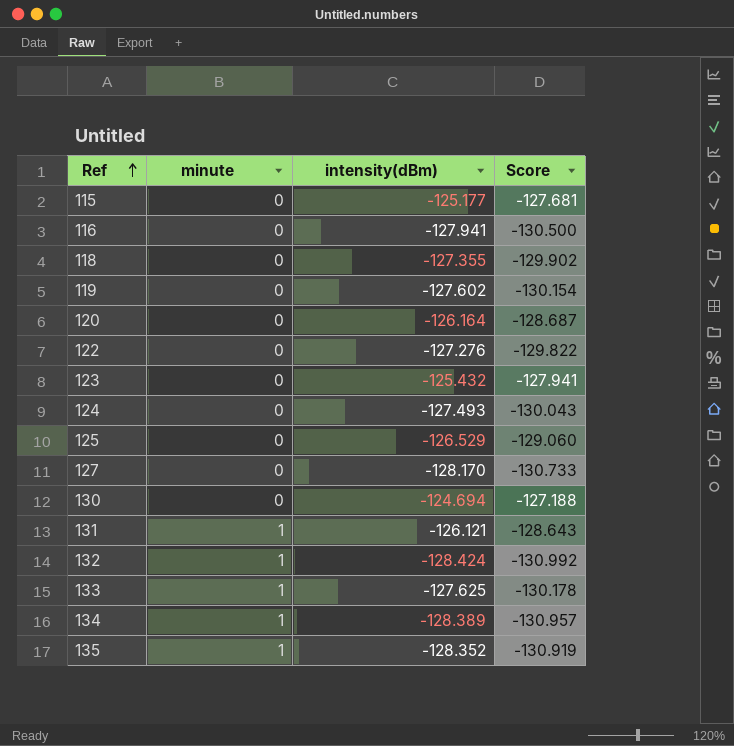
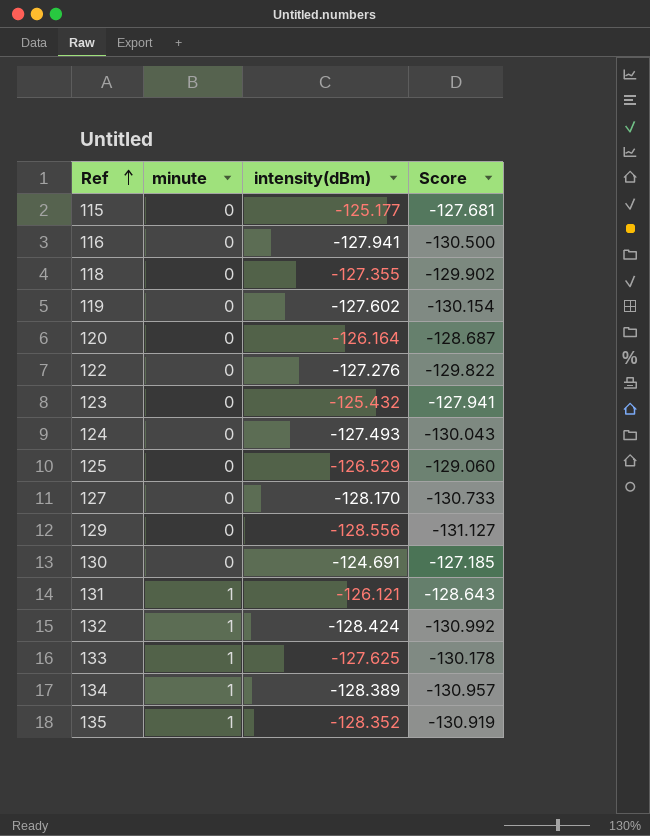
row 129: none -> 0 | -128.556 | -131.127
130 | intensity(dBm): -124.694 -> -124.691
130 | Score: -127.188 -> -127.185

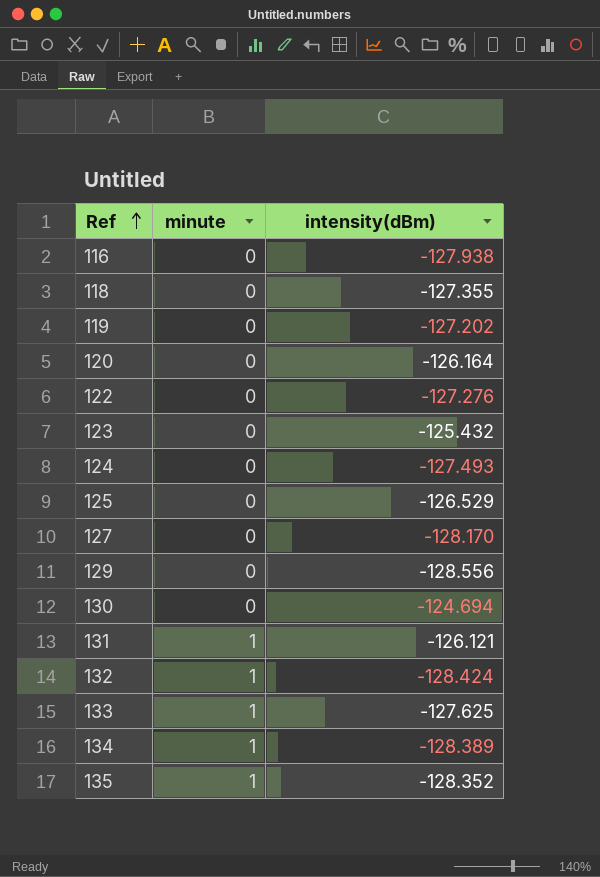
column Score | formula: [intensity(dBm)] * 1.02 -> none
row 115: 0 | -125.177 | -127.681 -> none
116 | intensity(dBm): -127.941 -> -127.938
119 | intensity(dBm): -127.602 -> -127.202
130 | intensity(dBm): -124.691 -> -124.694

